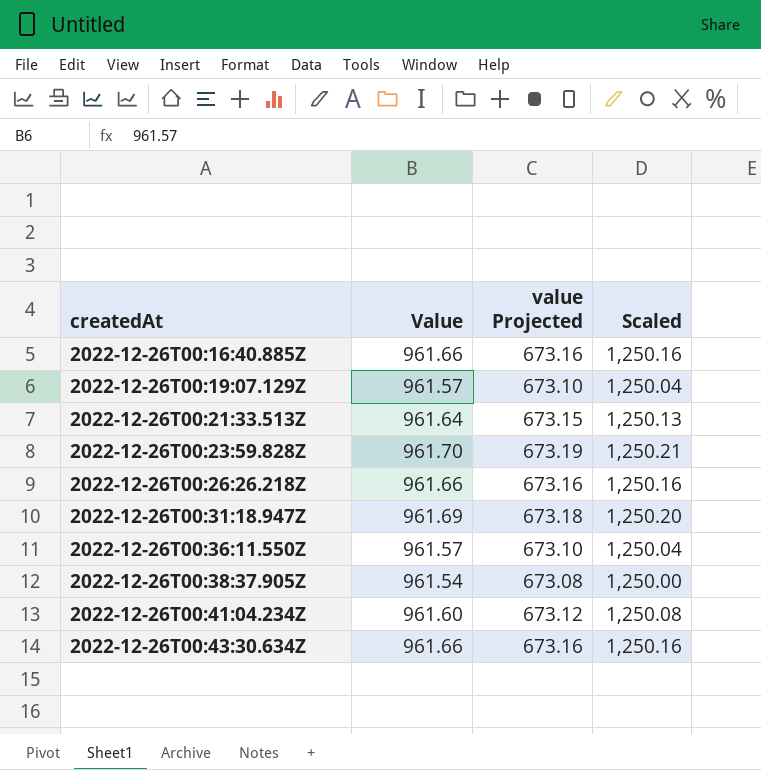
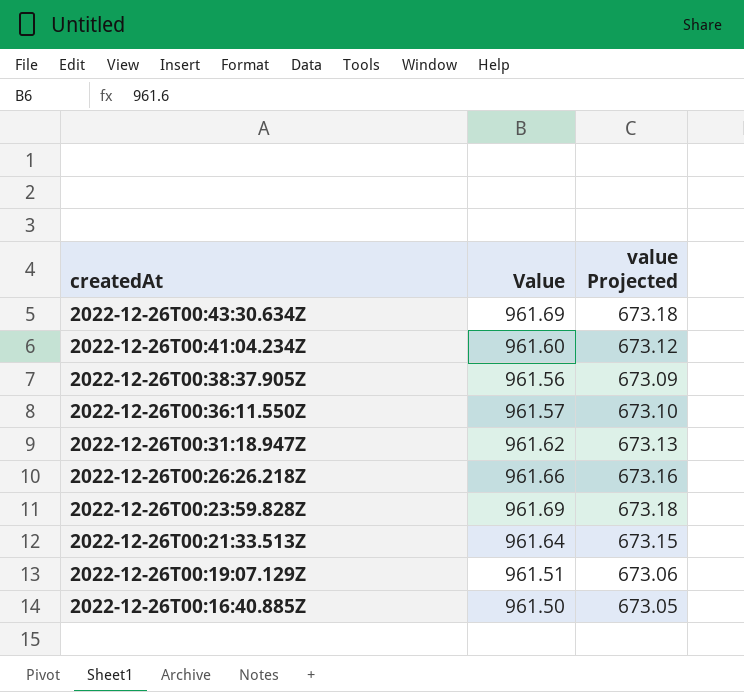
row order: createdAt ascending -> createdAt descending
column Scaled | formula: [Value] * 1.3 -> none
2022-12-26T00:43:30.634Z | Value: 961.66 -> 961.69
2022-12-26T00:43:30.634Z | value Projected: 673.16 -> 673.18
2022-12-26T00:38:37.905Z | Value: 961.54 -> 961.56
2022-12-26T00:38:37.905Z | value Projected: 673.08 -> 673.09
2022-12-26T00:31:18.947Z | Value: 961.69 -> 961.62
2022-12-26T00:31:18.947Z | value Projected: 673.18 -> 673.13
2022-12-26T00:23:59.828Z | Value: 961.70 -> 961.69
2022-12-26T00:23:59.828Z | value Projected: 673.19 -> 673.18
2022-12-26T00:19:07.129Z | Value: 961.57 -> 961.51
2022-12-26T00:19:07.129Z | value Projected: 673.10 -> 673.06
2022-12-26T00:16:40.885Z | Value: 961.66 -> 961.50
2022-12-26T00:16:40.885Z | value Projected: 673.16 -> 673.05

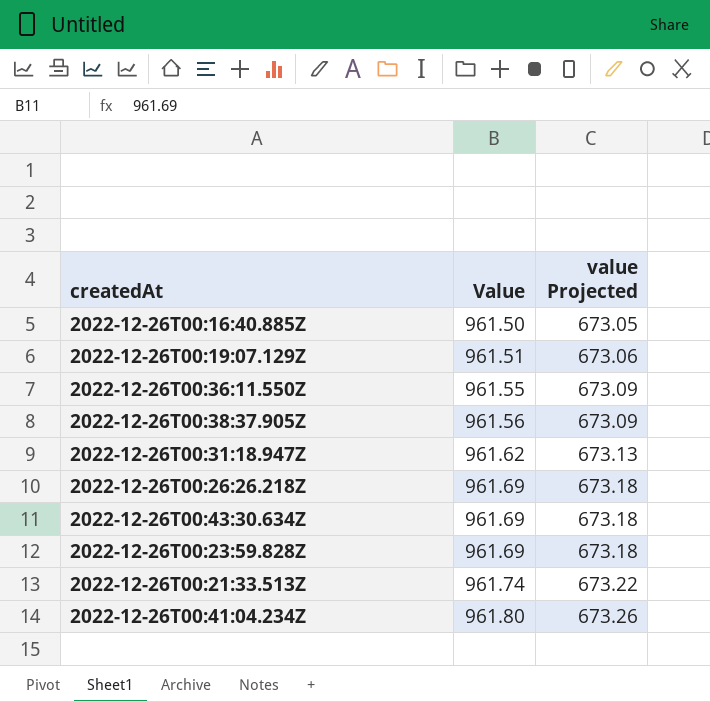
row order: createdAt descending -> Value ascending
2022-12-26T00:36:11.550Z | Value: 961.57 -> 961.55
2022-12-26T00:36:11.550Z | value Projected: 673.10 -> 673.09
2022-12-26T00:26:26.218Z | Value: 961.66 -> 961.69
2022-12-26T00:26:26.218Z | value Projected: 673.16 -> 673.18
2022-12-26T00:21:33.513Z | Value: 961.64 -> 961.74
2022-12-26T00:21:33.513Z | value Projected: 673.15 -> 673.22
2022-12-26T00:41:04.234Z | Value: 961.60 -> 961.80
2022-12-26T00:41:04.234Z | value Projected: 673.12 -> 673.26

